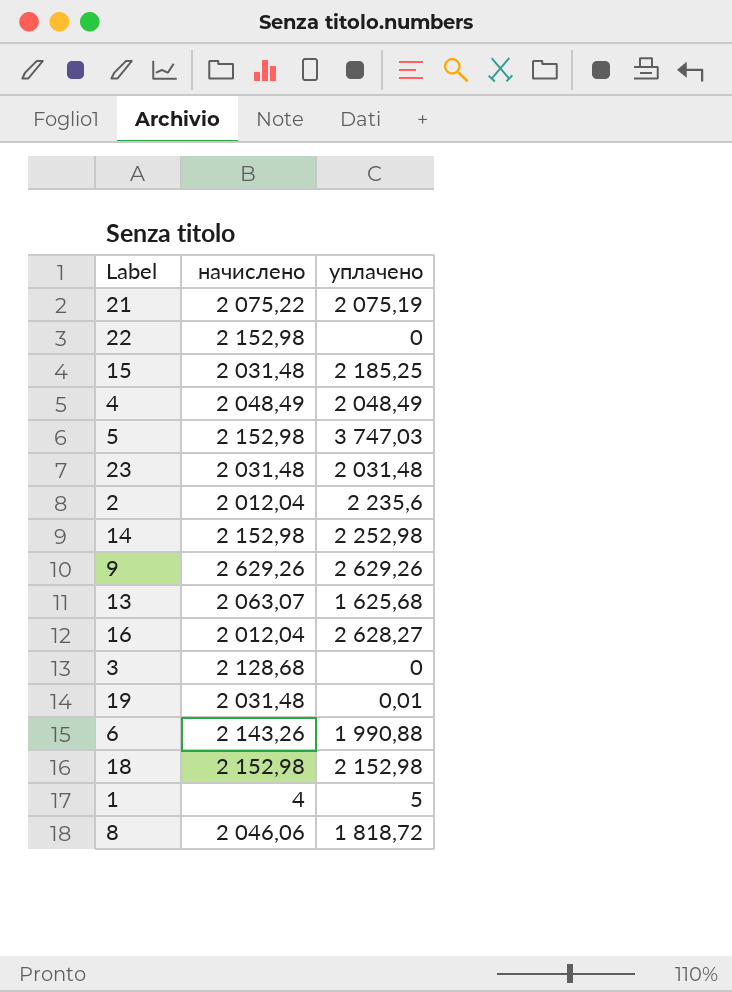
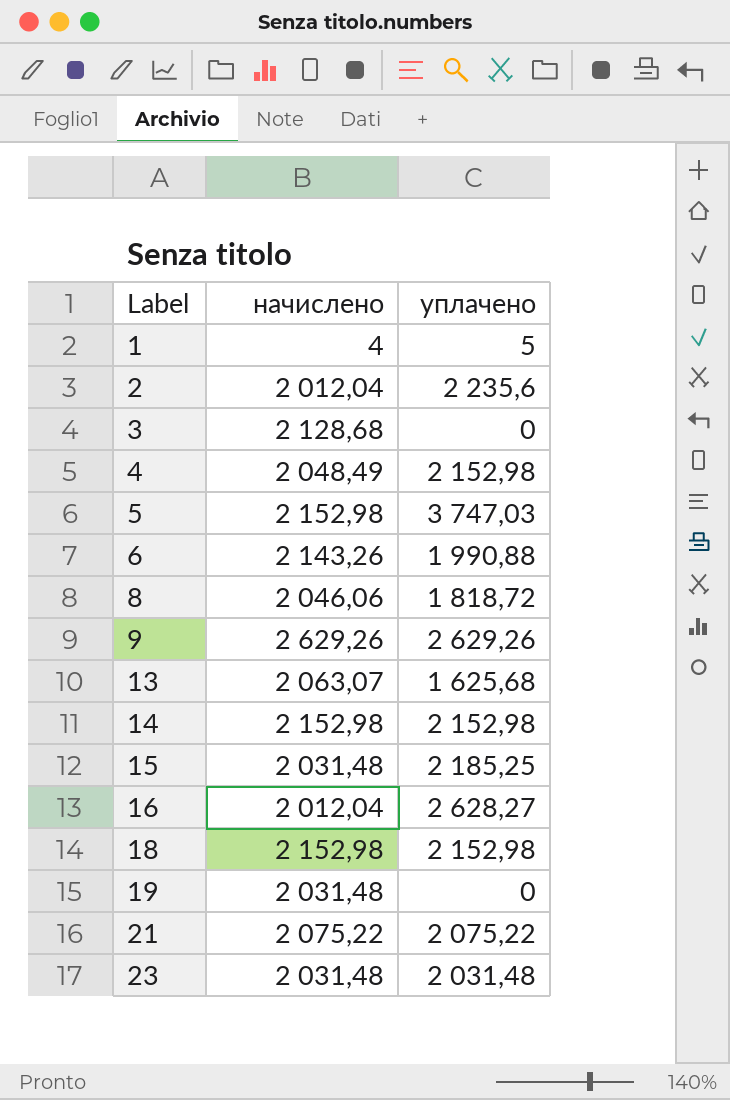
row order: none -> Label ascending
row 22: 2 152,98 | 0 -> none
4 | уплачено: 2 048,49 -> 2 152,98
14 | уплачено: 2 252,98 -> 2 152,98
19 | уплачено: 0,01 -> 0
21 | уплачено: 2 075,19 -> 2 075,22

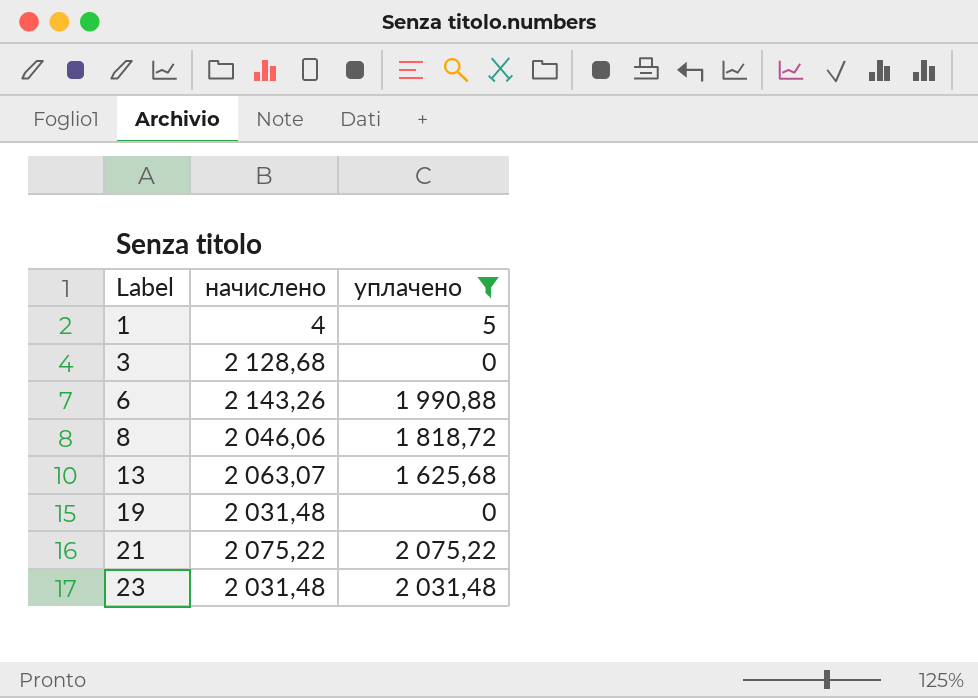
filter: none -> уплачено <= 2 075,22

